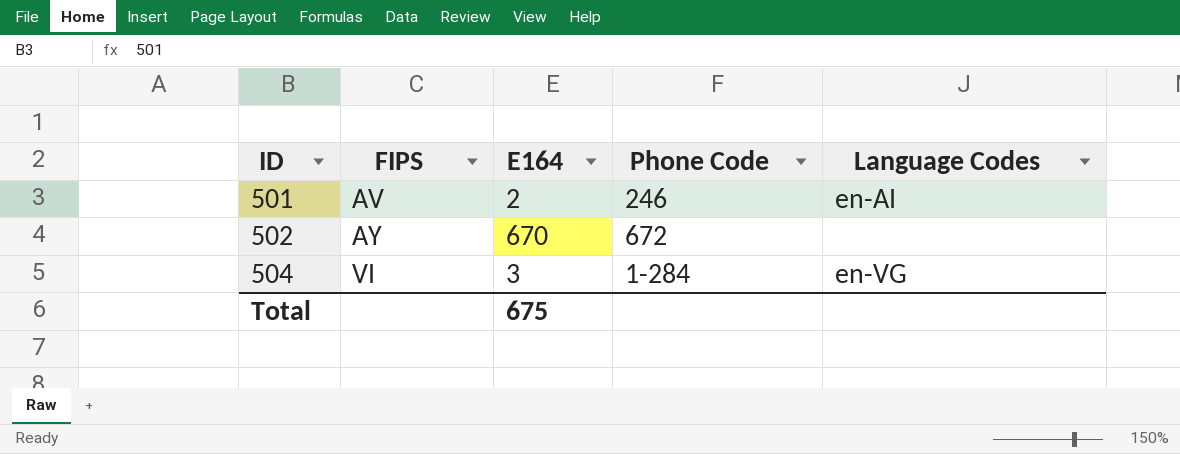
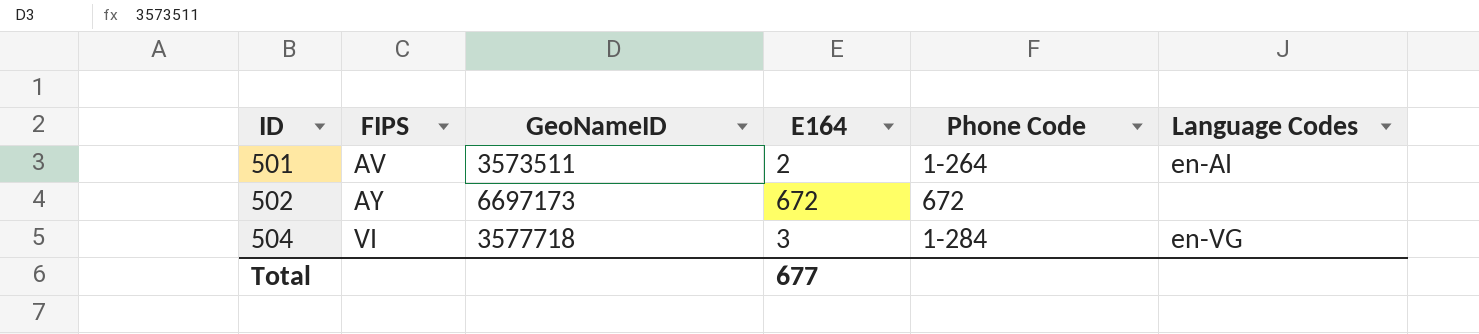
column GeoNameID | position: none -> 3
501 | Phone Code: 246 -> 1-264
502 | E164: 670 -> 672
Total | E164: 675 -> 677

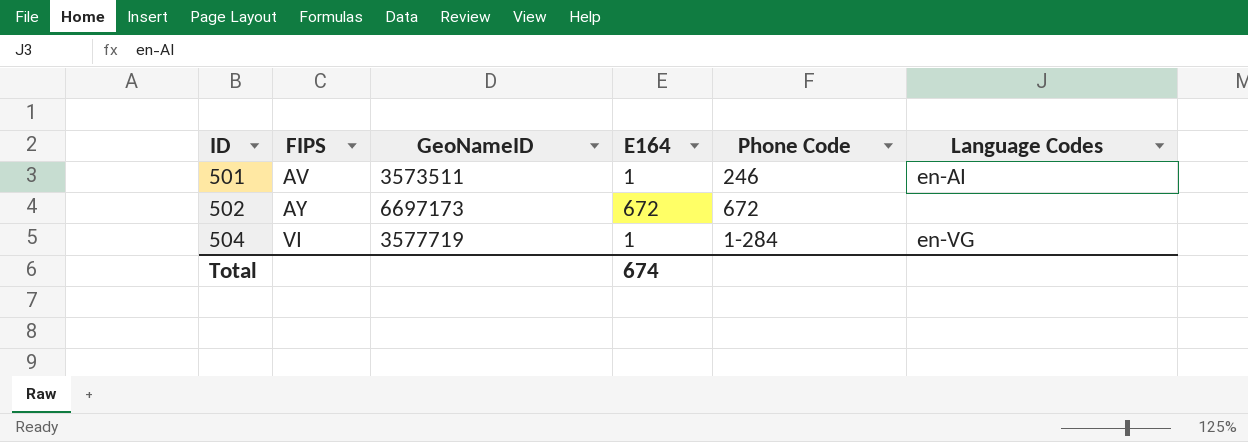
501 | E164: 2 -> 1
501 | Phone Code: 1-264 -> 246
504 | GeoNameID: 3577718 -> 3577719
504 | E164: 3 -> 1
Total | E164: 677 -> 674

